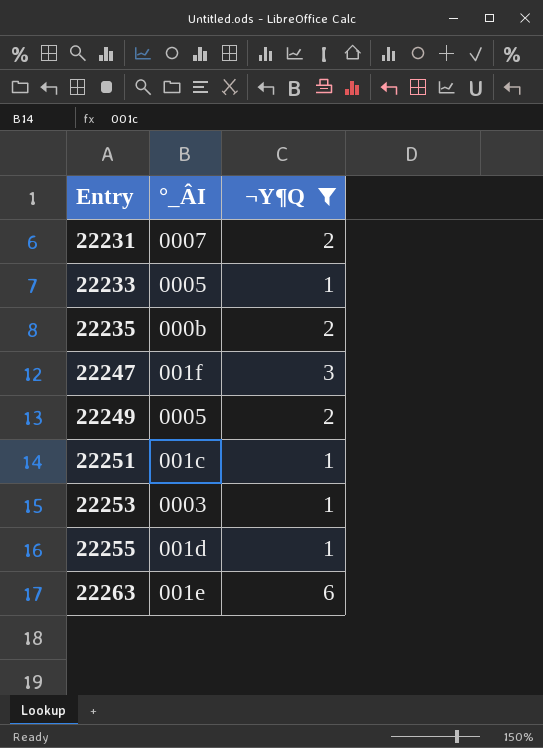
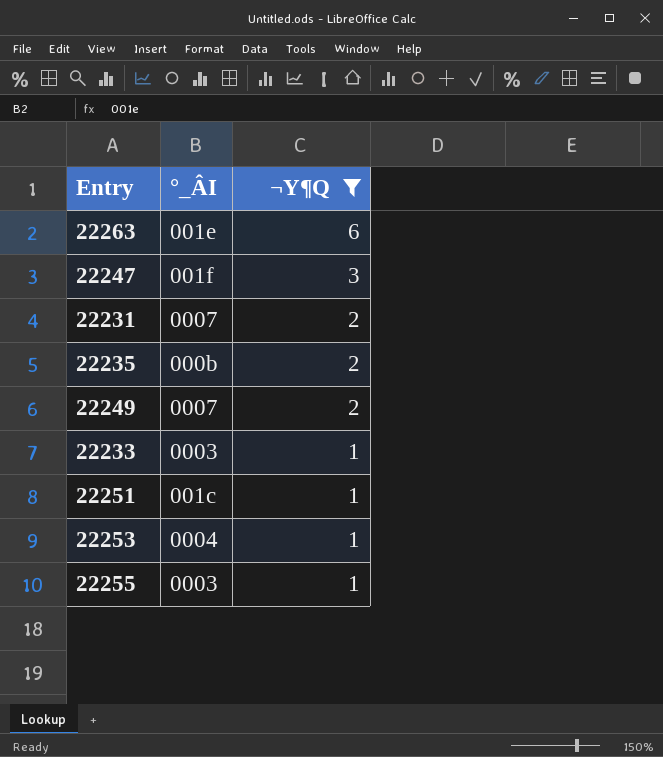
row order: Entry ascending -> ¬Y¶Q descending
22249 | °_ÂI: 0005 -> 0007
22233 | °_ÂI: 0005 -> 0003
22253 | °_ÂI: 0003 -> 0004
22255 | °_ÂI: 001d -> 0003

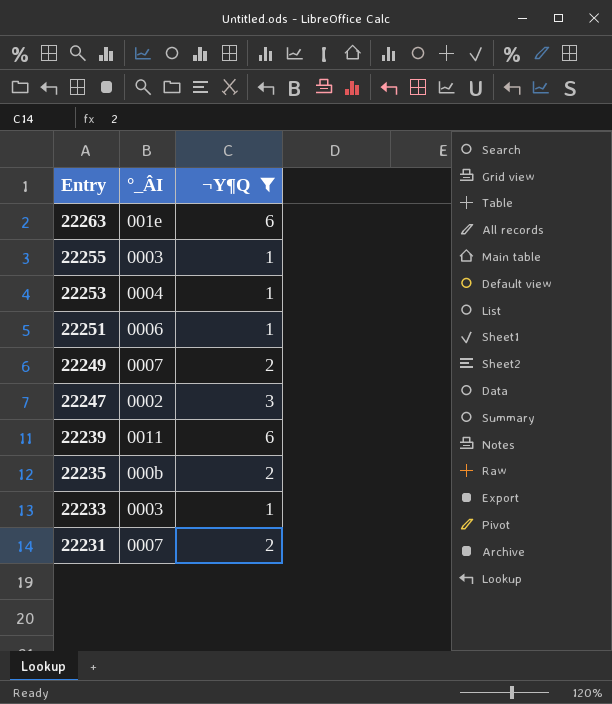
row order: ¬Y¶Q descending -> Entry descending
22251 | °_ÂI: 001c -> 0006
22247 | °_ÂI: 001f -> 0002
row 22239: none -> 0011 | 6

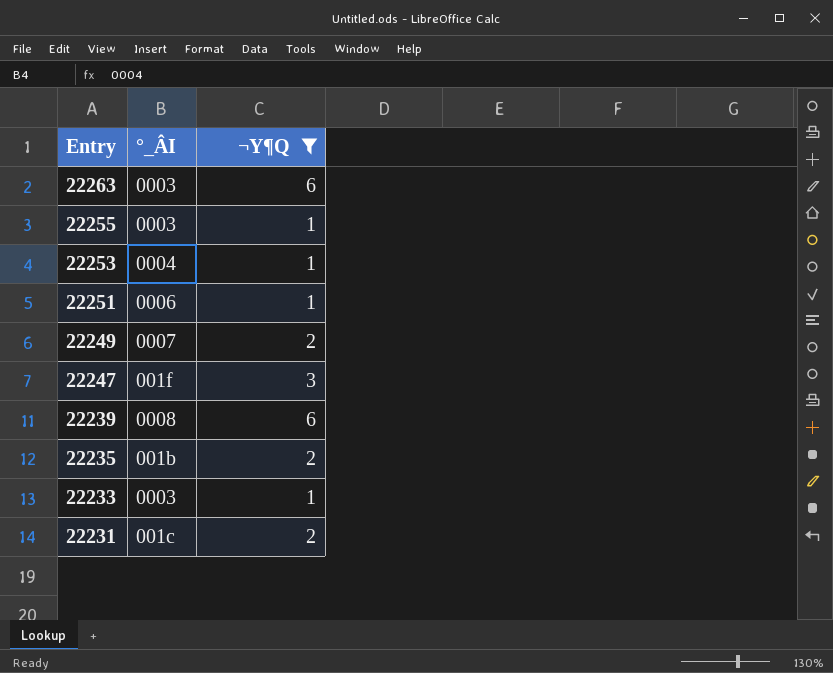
22263 | °_ÂI: 001e -> 0003
22247 | °_ÂI: 0002 -> 001f
22239 | °_ÂI: 0011 -> 0008
22235 | °_ÂI: 000b -> 001b
22231 | °_ÂI: 0007 -> 001c

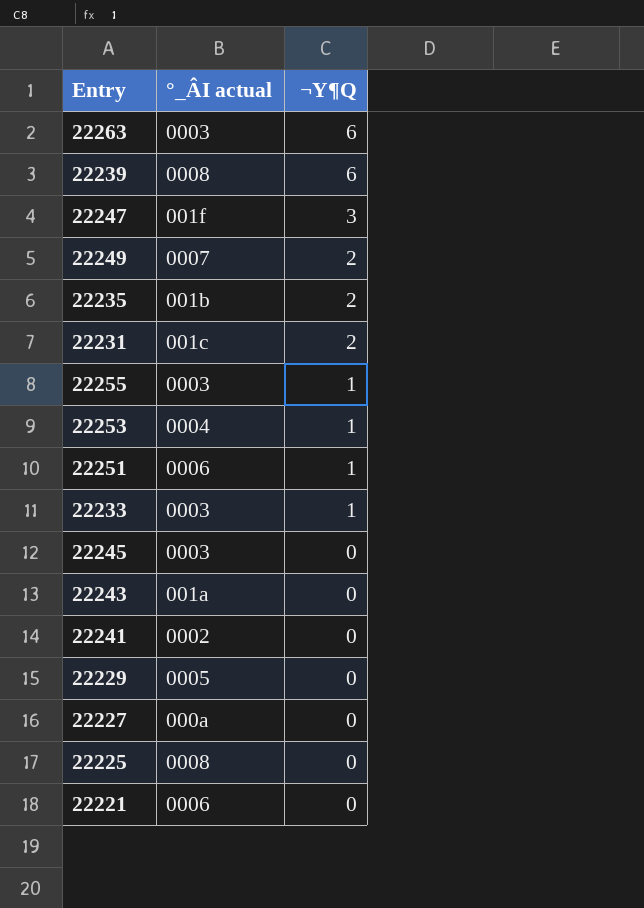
filter: ¬Y¶Q != 0 -> none
row order: Entry descending -> ¬Y¶Q descending
column name: °_ÂI -> °_ÂI actual

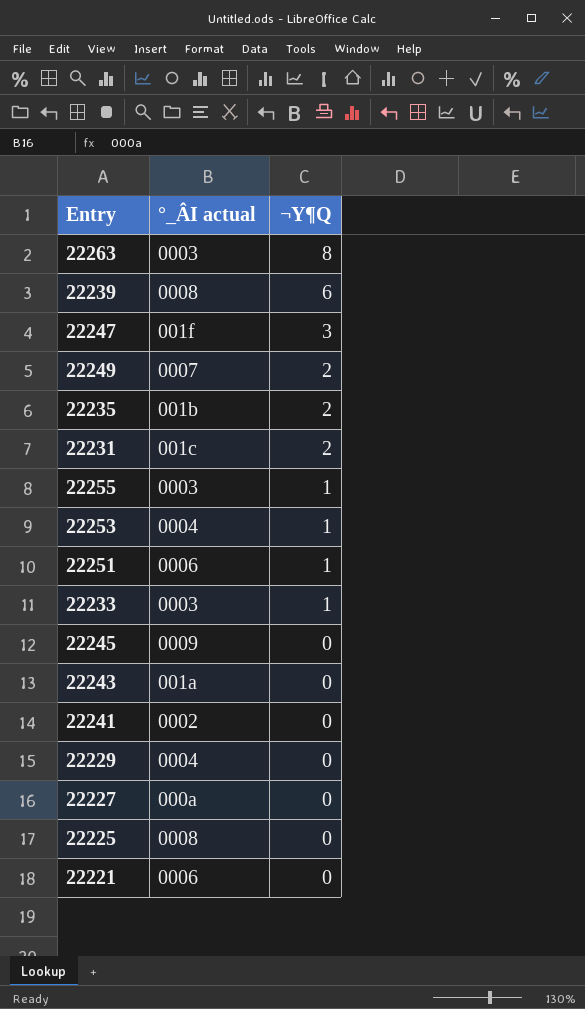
22263 | ¬Y¶Q: 6 -> 8
22245 | °_ÂI actual: 0003 -> 0009
22229 | °_ÂI actual: 0005 -> 0004

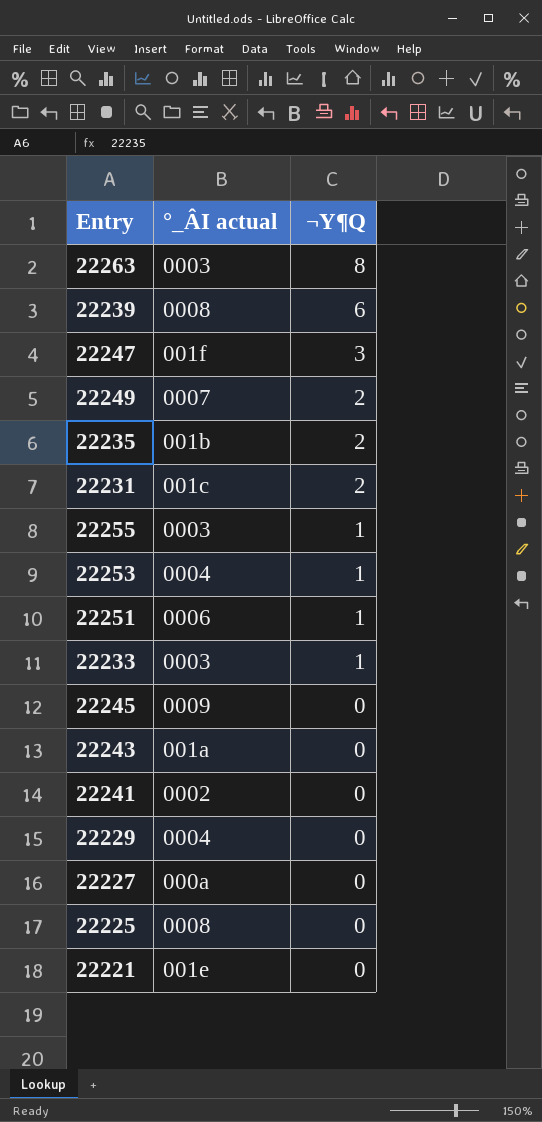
22221 | °_ÂI actual: 0006 -> 001e

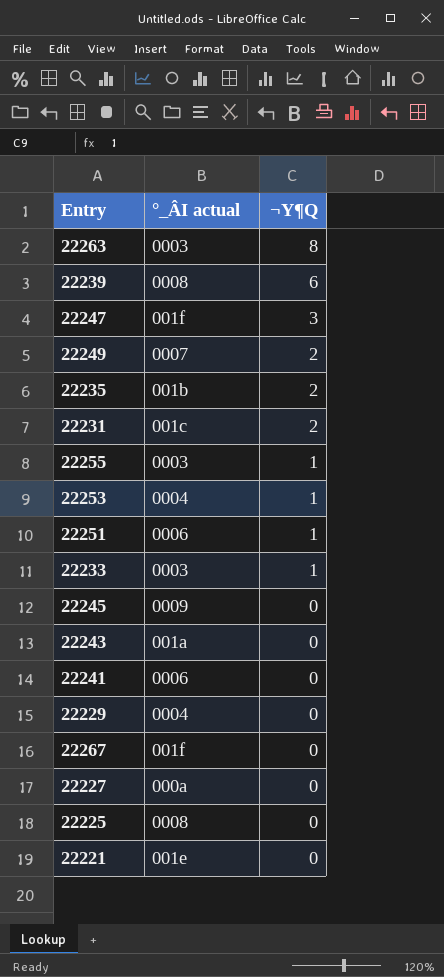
22241 | °_ÂI actual: 0002 -> 0006
row 22267: none -> 001f | 0

